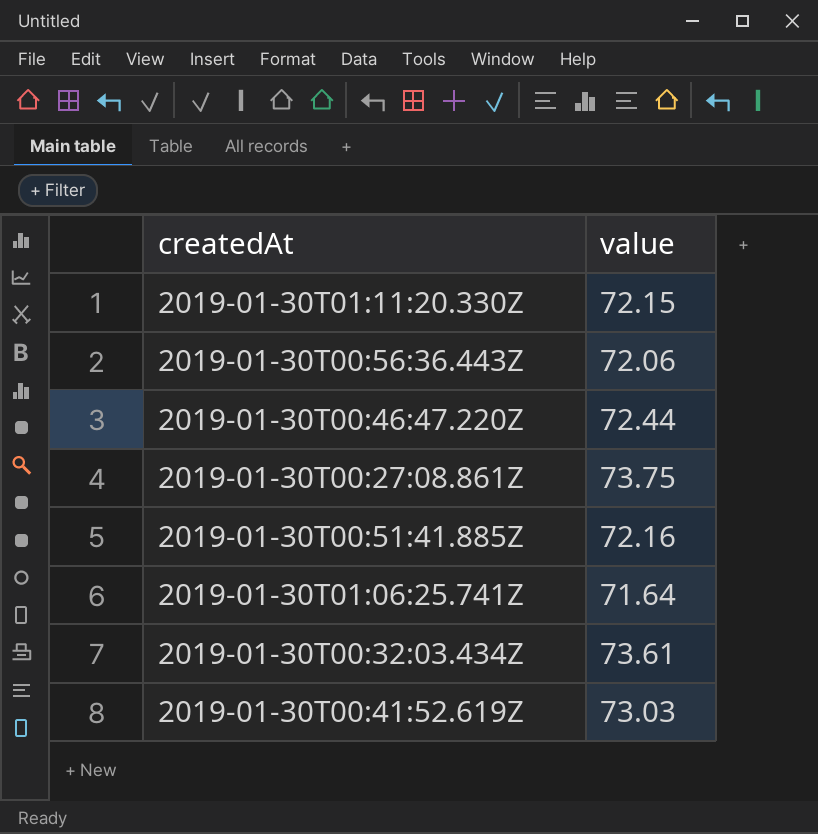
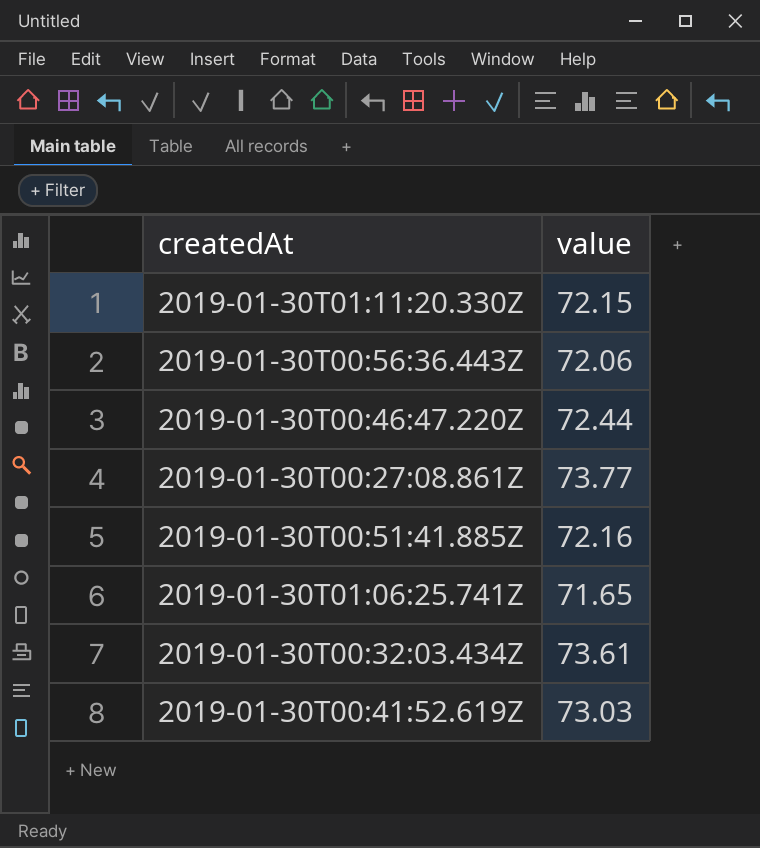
2019-01-30T00:27:08.861Z | value: 73.75 -> 73.77
2019-01-30T01:06:25.741Z | value: 71.64 -> 71.65

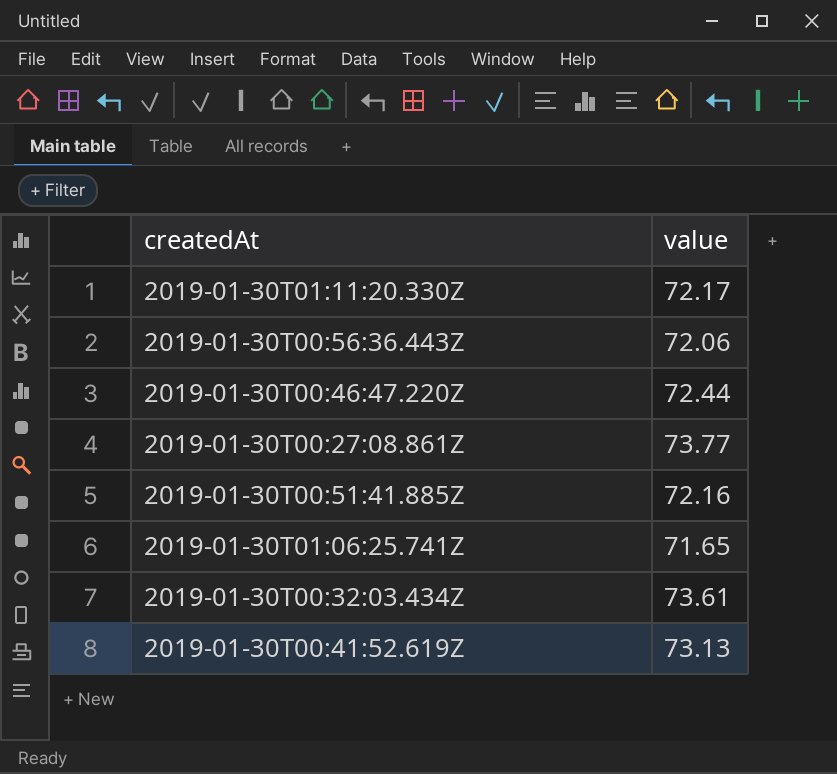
2019-01-30T01:11:20.330Z | value: 72.15 -> 72.17
2019-01-30T00:41:52.619Z | value: 73.03 -> 73.13

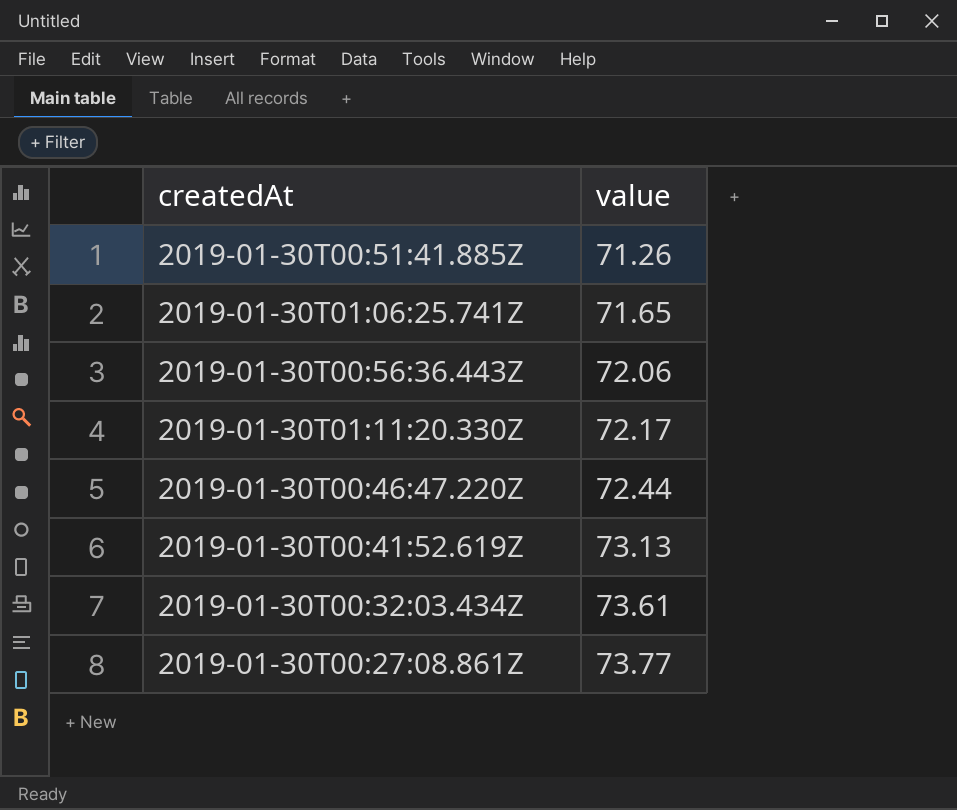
row order: none -> value ascending
2019-01-30T00:51:41.885Z | value: 72.16 -> 71.26

